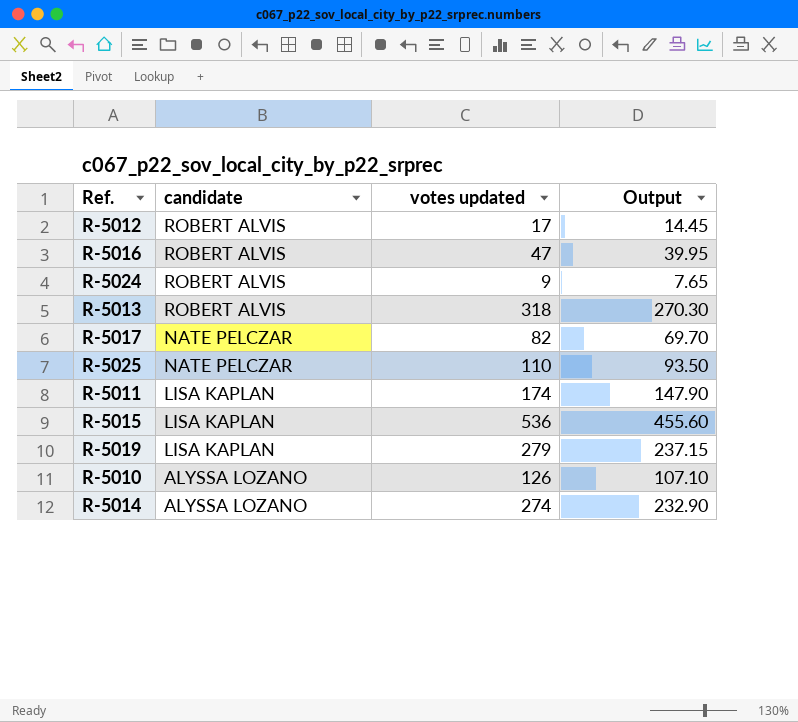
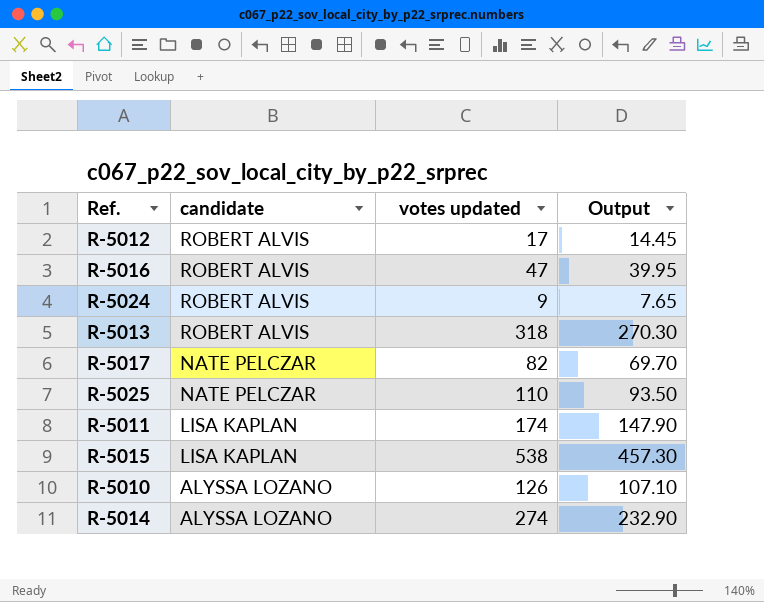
row R-5019: LISA KAPLAN | 279 | 237.15 -> none
R-5015 | votes updated: 536 -> 538
R-5015 | Output: 455.60 -> 457.30

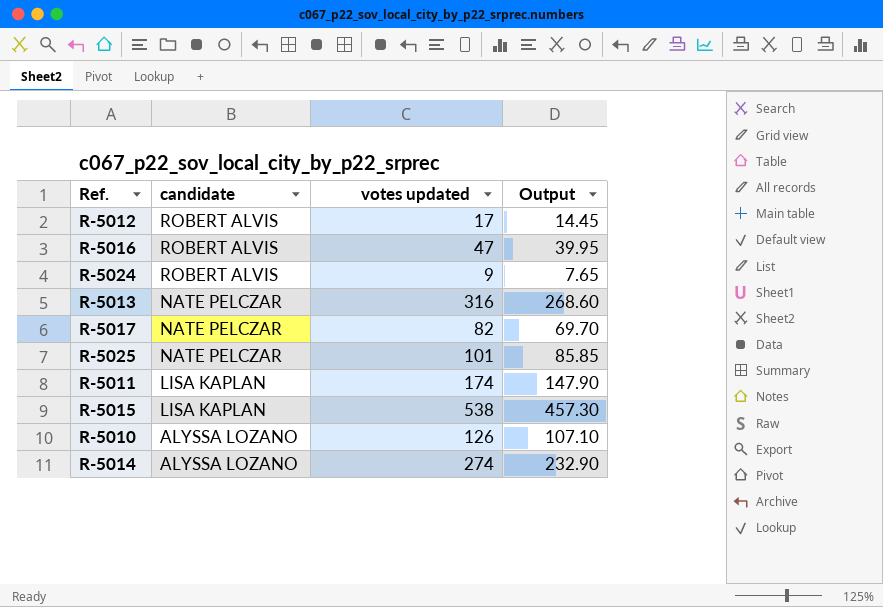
R-5013 | candidate: ROBERT ALVIS -> NATE PELCZAR
R-5013 | votes updated: 318 -> 316
R-5013 | Output: 270.30 -> 268.60
R-5025 | votes updated: 110 -> 101
R-5025 | Output: 93.50 -> 85.85

